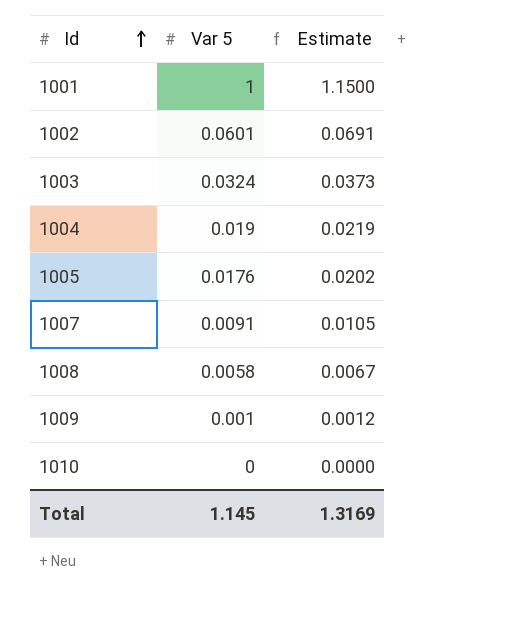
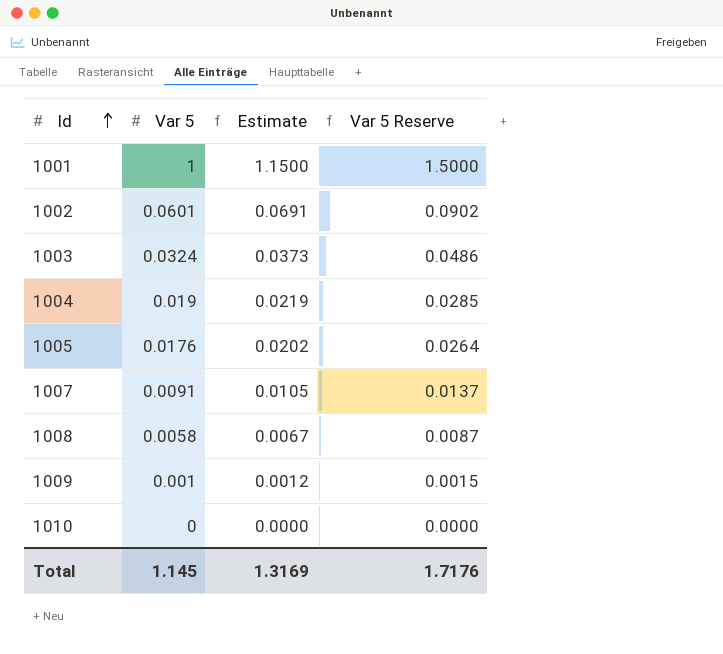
column Var 5 Reserve | formula: none -> [Var 5] * 1.5

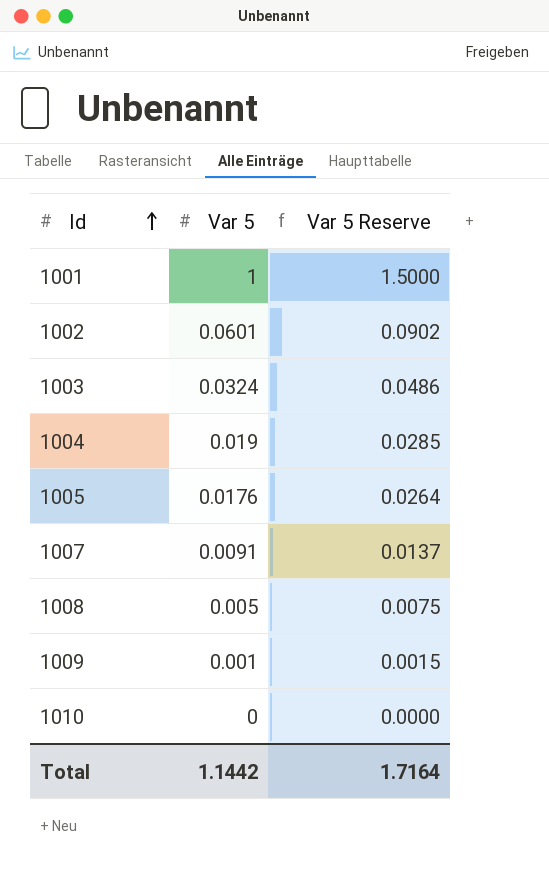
column Estimate | formula: [Var 5] * 1.15 -> none
1008 | Var 5: 0.0058 -> 0.005
1008 | Var 5 Reserve: 0.0087 -> 0.0075
Total | Var 5: 1.145 -> 1.1442
Total | Var 5 Reserve: 1.7176 -> 1.7164

